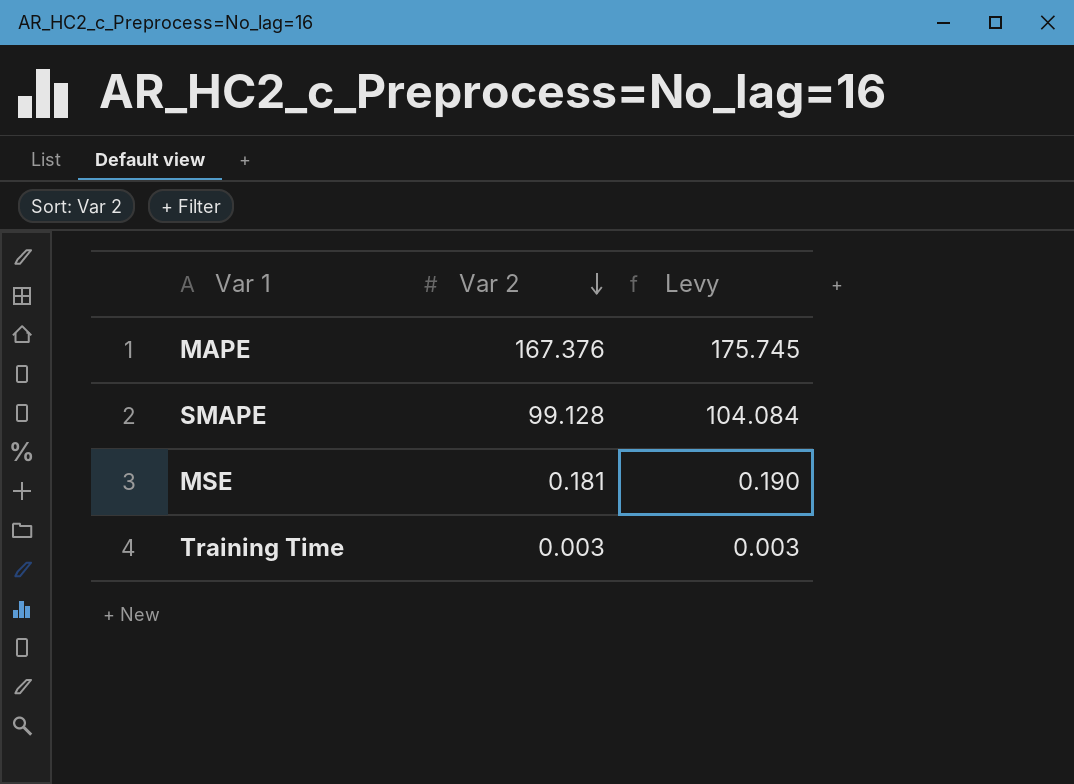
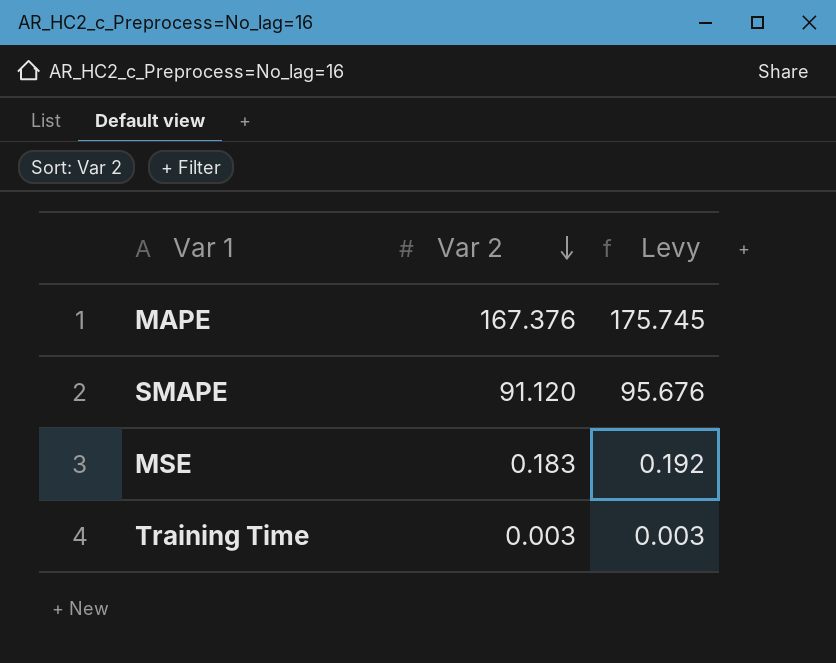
SMAPE | Var 2: 99.128 -> 91.120
SMAPE | Levy: 104.084 -> 95.676
MSE | Var 2: 0.181 -> 0.183
MSE | Levy: 0.190 -> 0.192

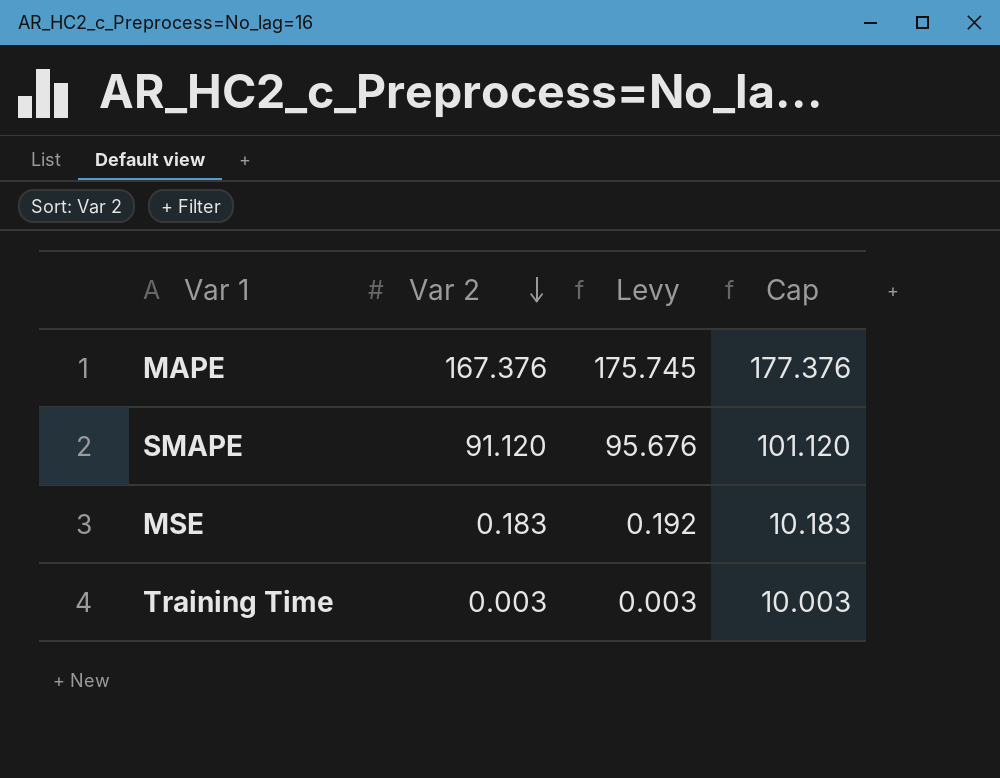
column Cap | formula: none -> [Var 2] + 10

